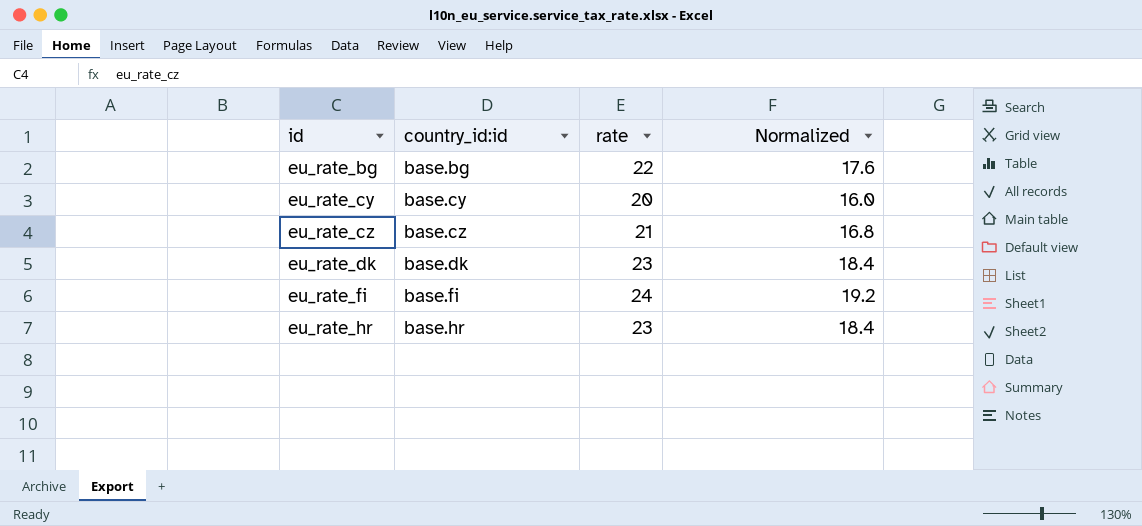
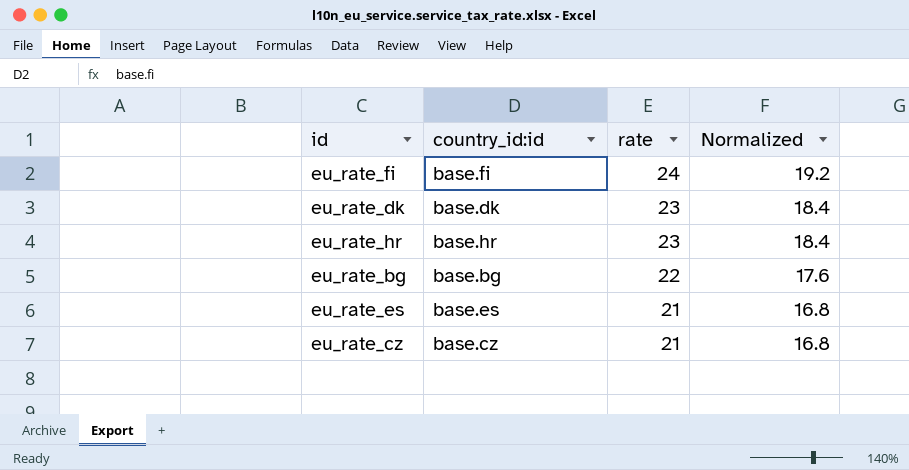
row order: id ascending -> rate descending
row eu_rate_cy: base.cy | 20 | 16.0 -> none
row eu_rate_es: none -> base.es | 21 | 16.8

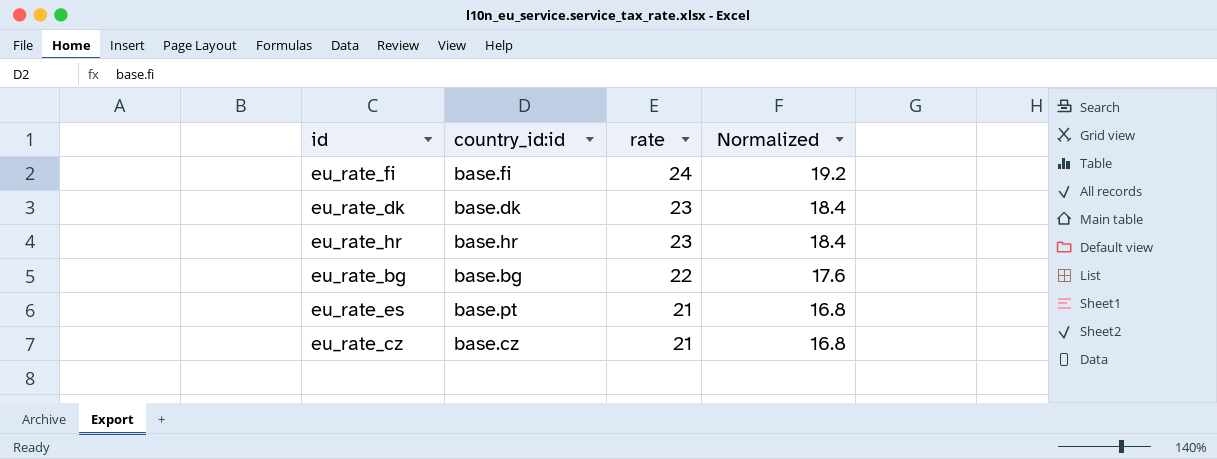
eu_rate_es | country_id:id: base.es -> base.pt

